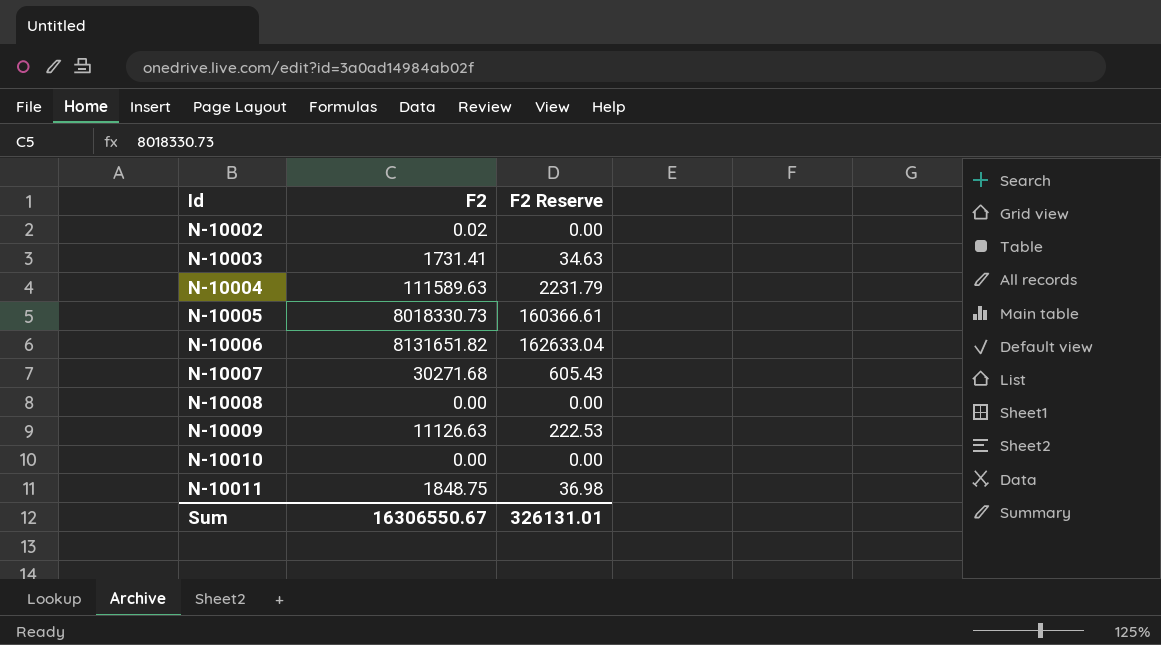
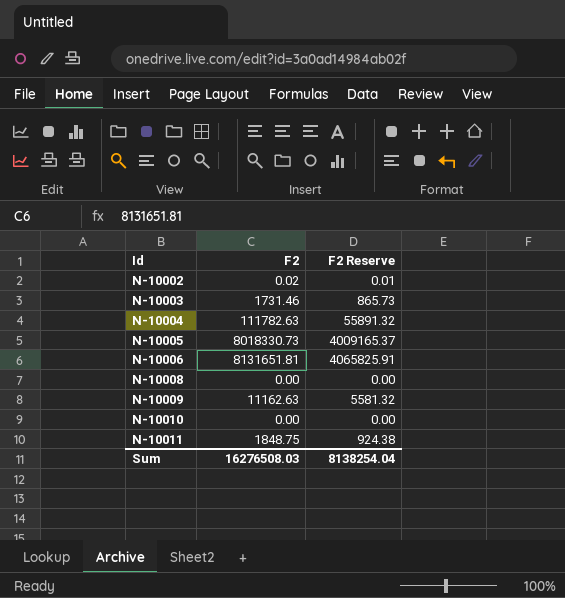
column F2 Reserve | formula: [F2] * 0.02 -> [F2] * 0.5
row N-10007: 30271.68 | 605.43 -> none
N-10003 | F2: 1731.41 -> 1731.46
N-10004 | F2: 111589.63 -> 111782.63
N-10006 | F2: 8131651.82 -> 8131651.81
N-10009 | F2: 11126.63 -> 11162.63
Sum | F2: 16306550.67 -> 16276508.03
Sum | F2 Reserve: 326131.01 -> 8138254.04

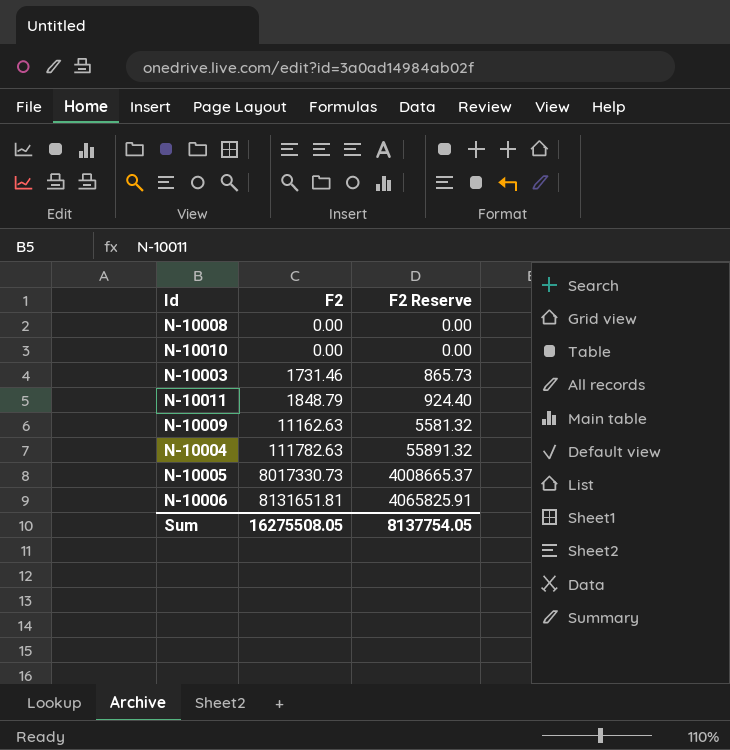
row order: Id ascending -> F2 ascending
row N-10002: 0.02 | 0.01 -> none
N-10011 | F2: 1848.75 -> 1848.79
N-10011 | F2 Reserve: 924.38 -> 924.40
N-10005 | F2: 8018330.73 -> 8017330.73
N-10005 | F2 Reserve: 4009165.37 -> 4008665.37
Sum | F2: 16276508.03 -> 16275508.05
Sum | F2 Reserve: 8138254.04 -> 8137754.05

